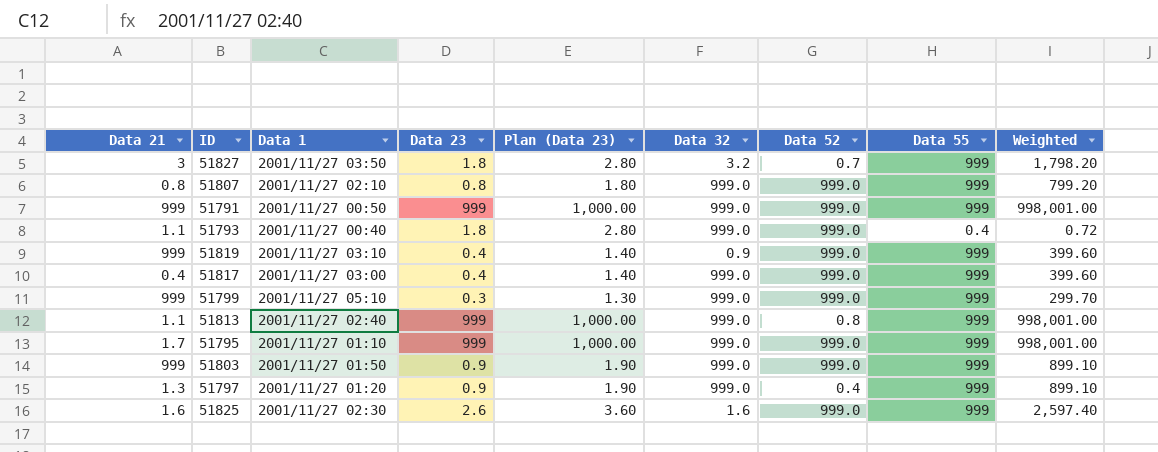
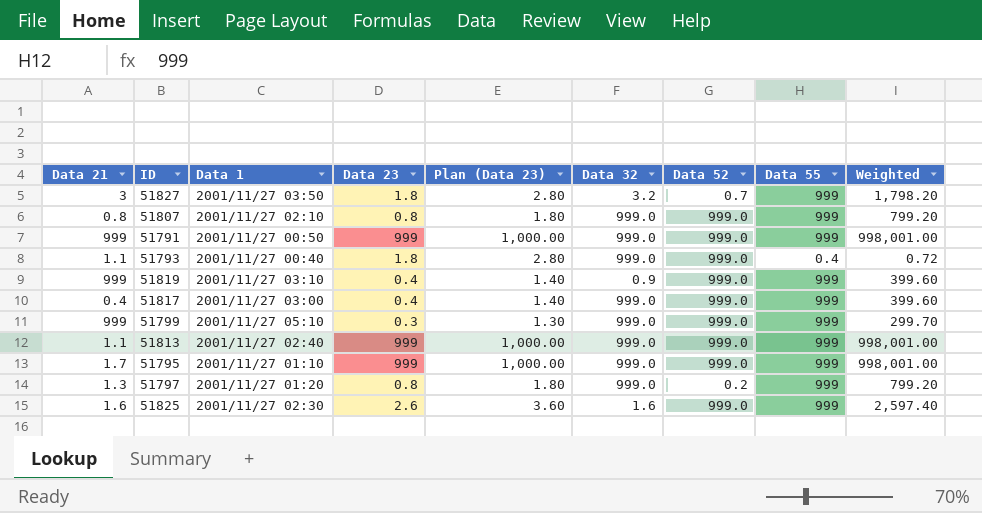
row 51803: 999 | 2001/11/27 01:50 | 0.9 | 1.90 | 999.0 | 999.0 | 999 | 899.10 -> none
51813 | Data 52: 0.8 -> 999.0
51797 | Data 23: 0.9 -> 0.8
51797 | Plan (Data 23): 1.90 -> 1.80
51797 | Data 52: 0.4 -> 0.2
51797 | Weighted: 899.10 -> 799.20

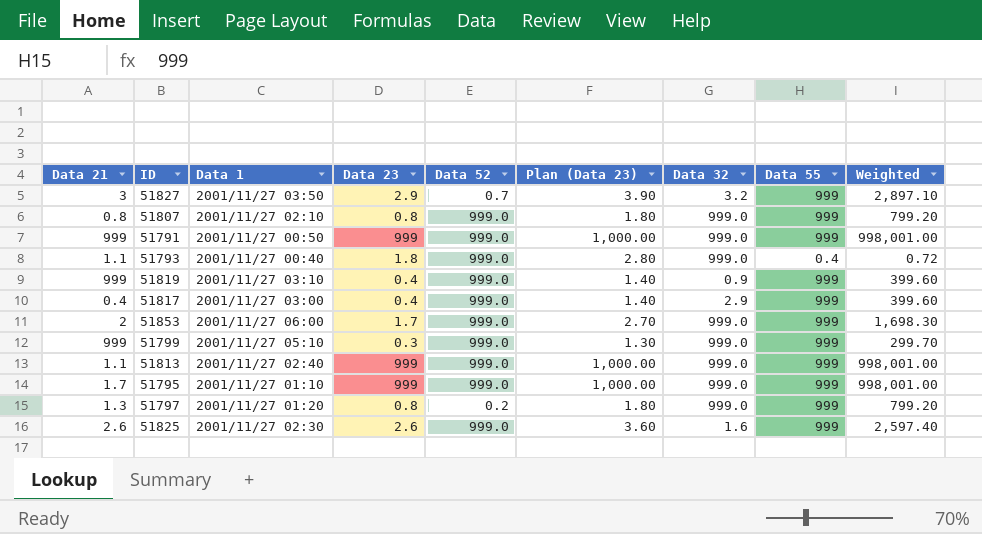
column Data 52 | position: 7 -> 5
51827 | Data 23: 1.8 -> 2.9
51827 | Plan (Data 23): 2.80 -> 3.90
51827 | Weighted: 1,798.20 -> 2,897.10
51817 | Data 32: 999.0 -> 2.9
row 51853: none -> 2 | 2001/11/27 06:00 | 1.7 | 999.0 | 2.70 | 999.0 | 999 | 1,698.30
51825 | Data 21: 1.6 -> 2.6

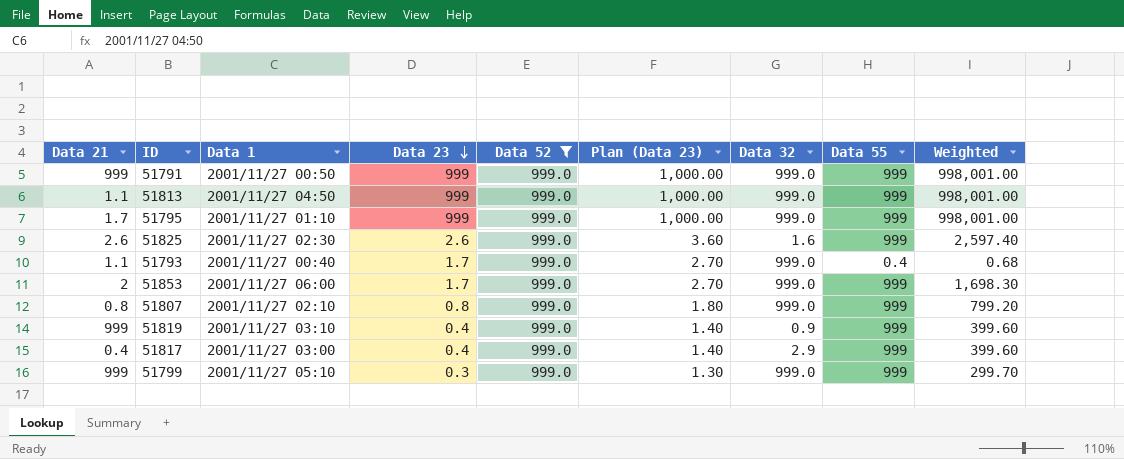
filter: none -> Data 52 = 999.0
row order: none -> Data 23 descending
51813 | Data 1: 2001/11/27 02:40 -> 2001/11/27 04:50
51793 | Data 23: 1.8 -> 1.7
51793 | Plan (Data 23): 2.80 -> 2.70
51793 | Weighted: 0.72 -> 0.68

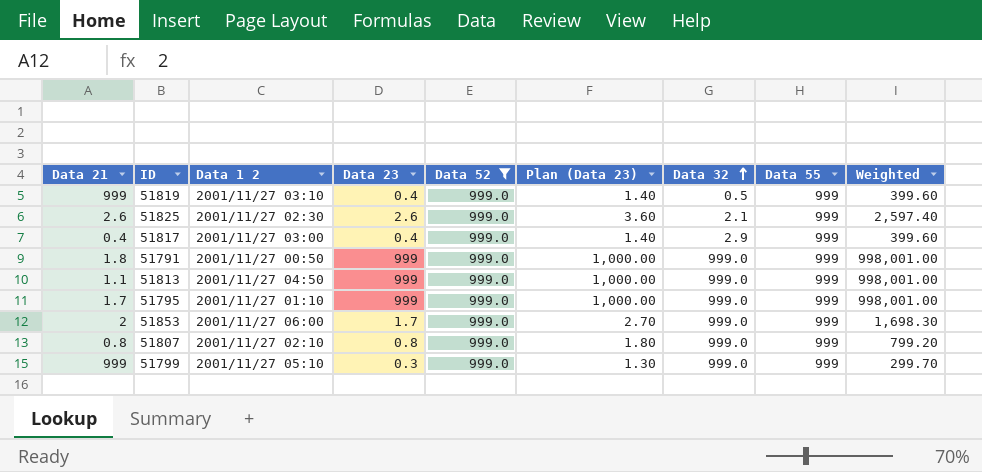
row order: Data 23 descending -> Data 32 ascending
column name: Data 1 -> Data 1 2
row 51793: 1.1 | 2001/11/27 00:40 | 1.7 | 999.0 | 2.70 | 999.0 | 0.4 | 0.68 -> none
51819 | Data 32: 0.9 -> 0.5
51825 | Data 32: 1.6 -> 2.1
51791 | Data 21: 999 -> 1.8

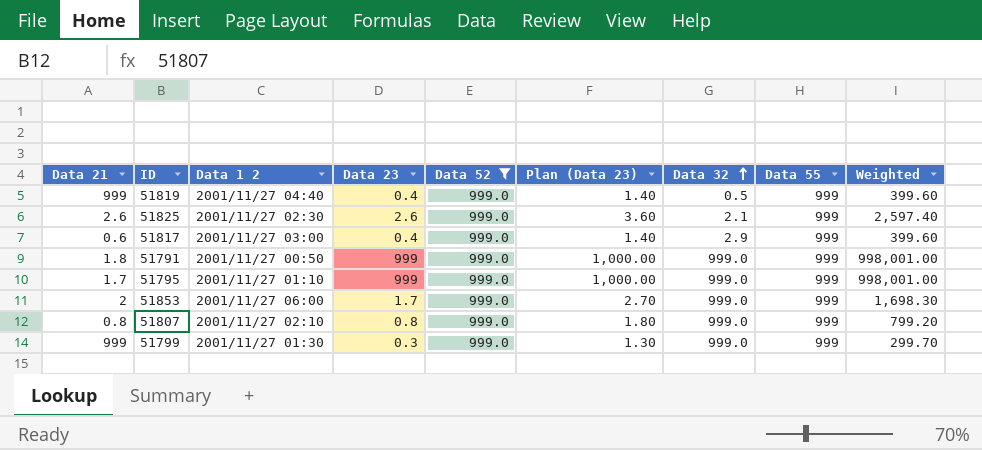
row 51813: 1.1 | 2001/11/27 04:50 | 999 | 999.0 | 1,000.00 | 999.0 | 999 | 998,001.00 -> none
51819 | Data 1 2: 2001/11/27 03:10 -> 2001/11/27 04:40
51817 | Data 21: 0.4 -> 0.6
51799 | Data 1 2: 2001/11/27 05:10 -> 2001/11/27 01:30

